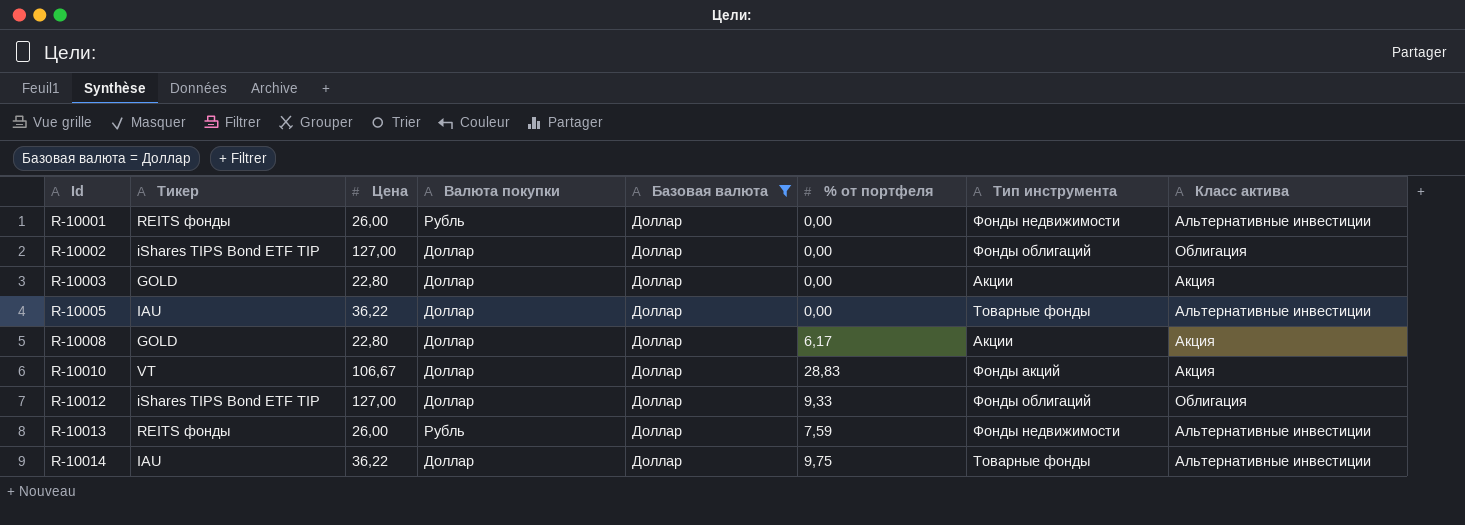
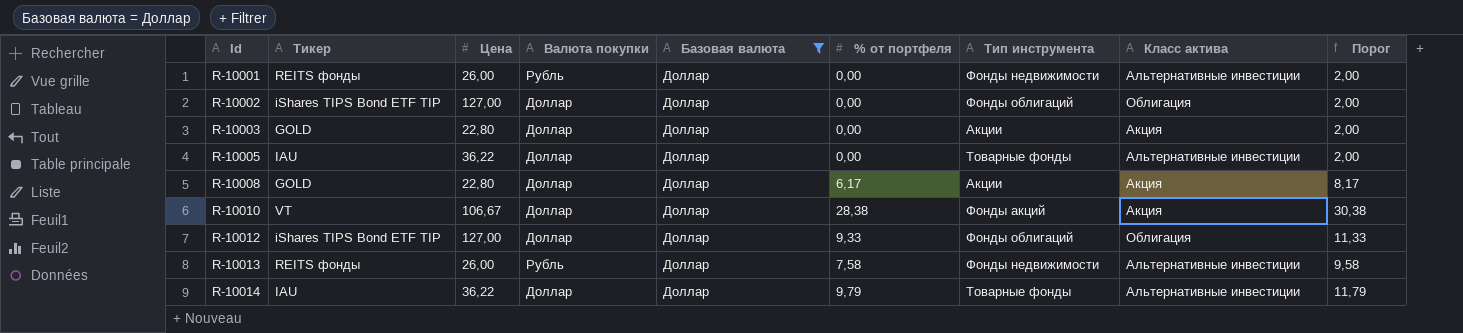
column Порог | formula: none -> [% от портфеля] + 2
R-10010 | % от портфеля: 28,83 -> 28,38
R-10013 | % от портфеля: 7,59 -> 7,58
R-10014 | % от портфеля: 9,75 -> 9,79

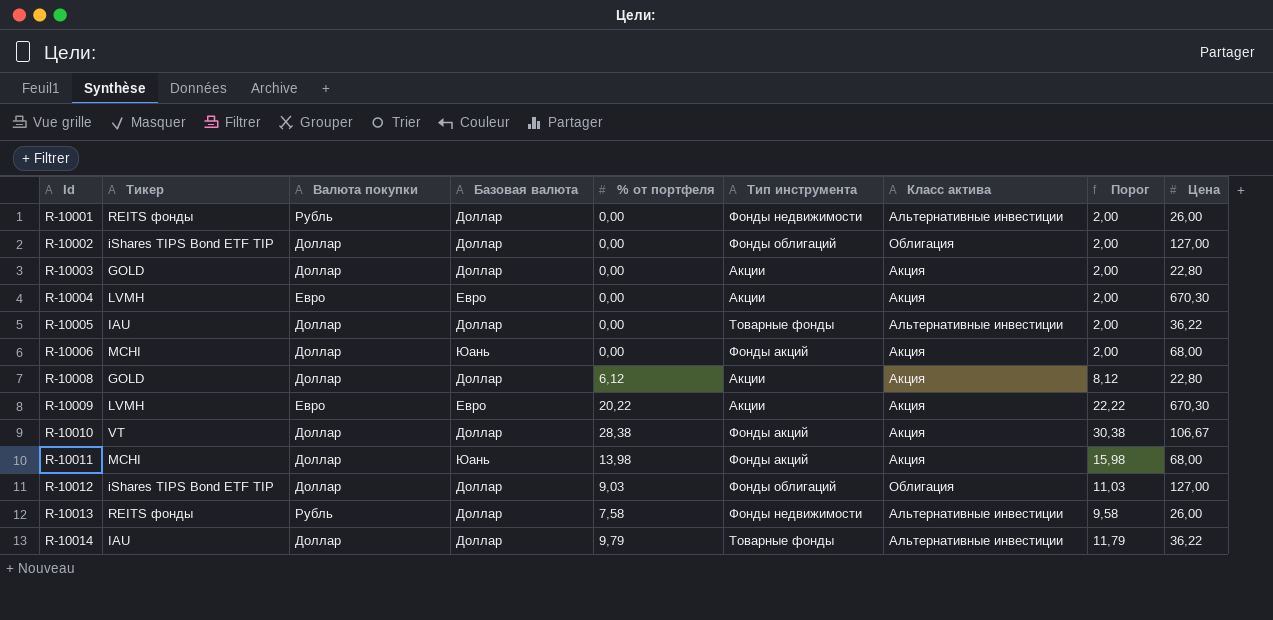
filter: Базовая валюта = Доллар -> none
column Цена | position: 3 -> 9
R-10008 | % от портфеля: 6,17 -> 6,12
R-10008 | Порог: 8,17 -> 8,12
R-10012 | % от портфеля: 9,33 -> 9,03
R-10012 | Порог: 11,33 -> 11,03

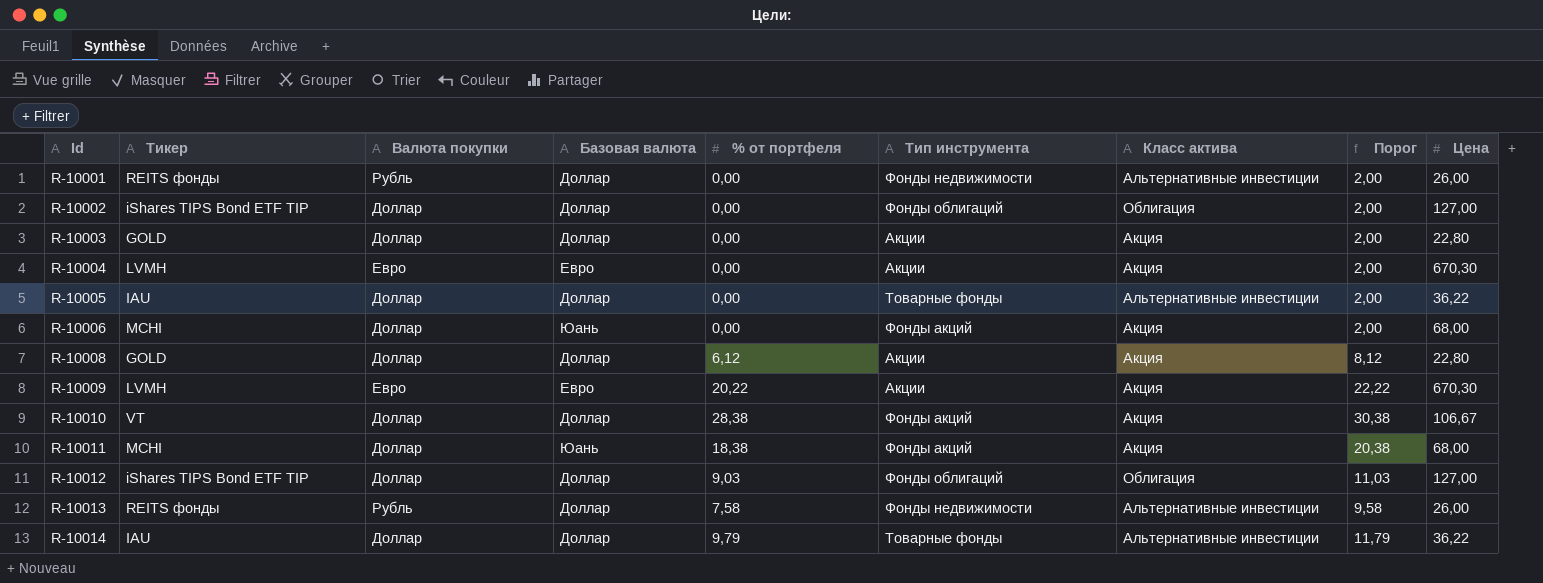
R-10011 | % от портфеля: 13,98 -> 18,38
R-10011 | Порог: 15,98 -> 20,38

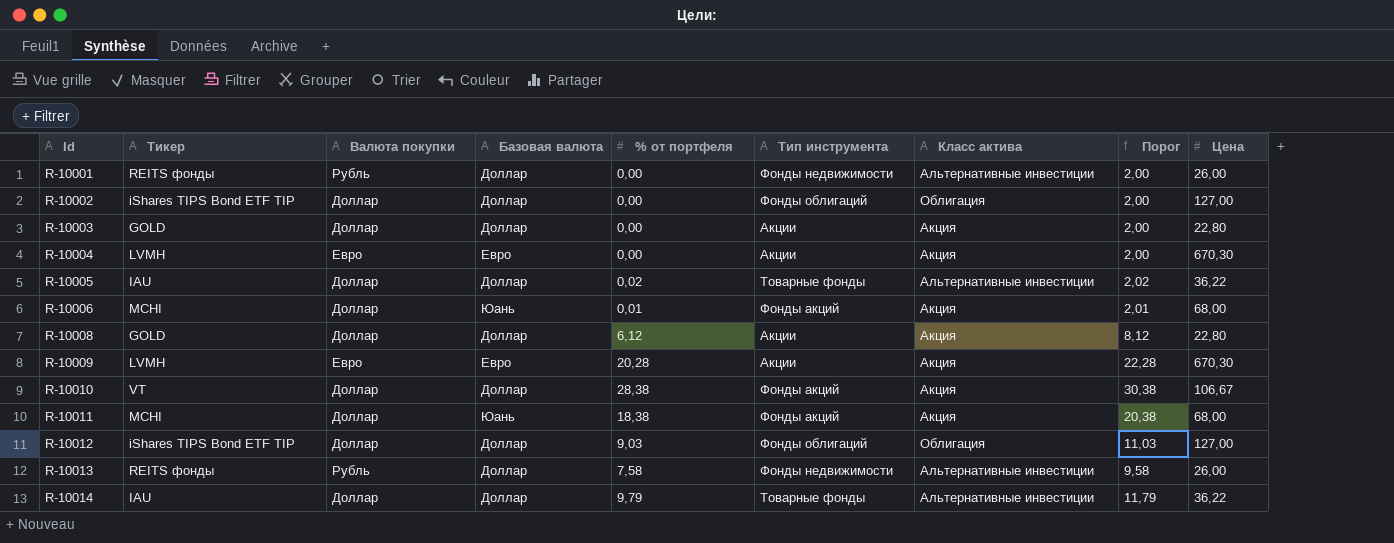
R-10005 | % от портфеля: 0,00 -> 0,02
R-10005 | Порог: 2,00 -> 2,02
R-10006 | % от портфеля: 0,00 -> 0,01
R-10006 | Порог: 2,00 -> 2,01
R-10009 | % от портфеля: 20,22 -> 20,28
R-10009 | Порог: 22,22 -> 22,28

